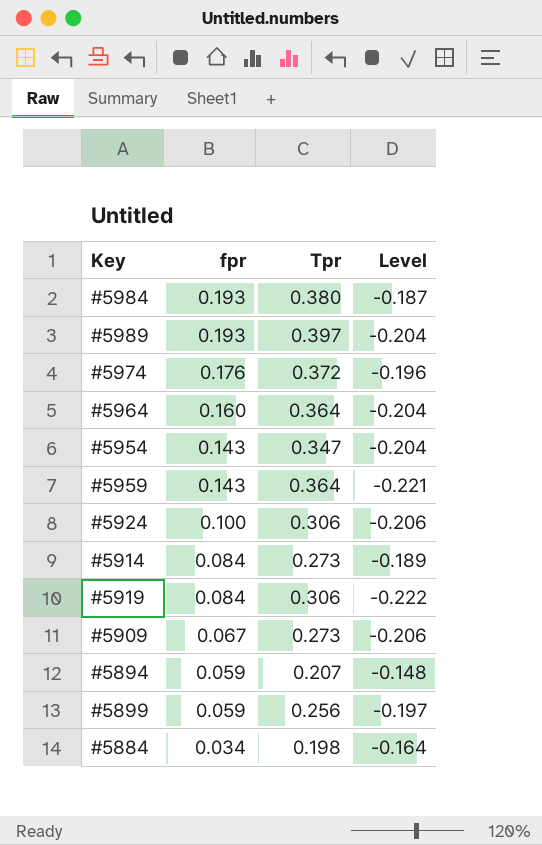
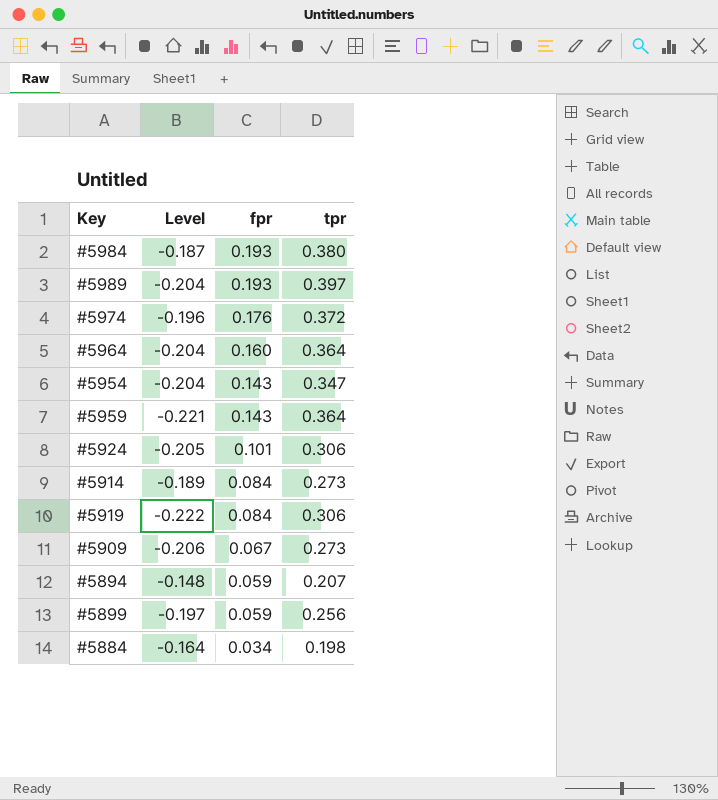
column Level | position: 4 -> 2
column name: Tpr -> tpr
#5924 | Level: -0.206 -> -0.205
#5924 | fpr: 0.100 -> 0.101

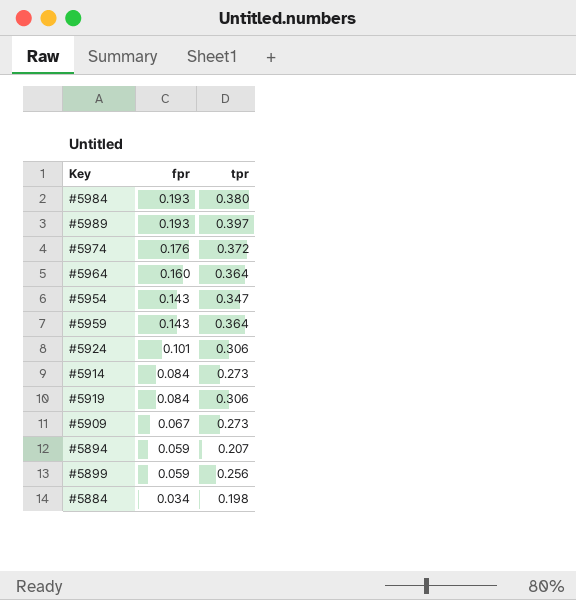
column Level | formula: [fpr] - [tpr] -> none

